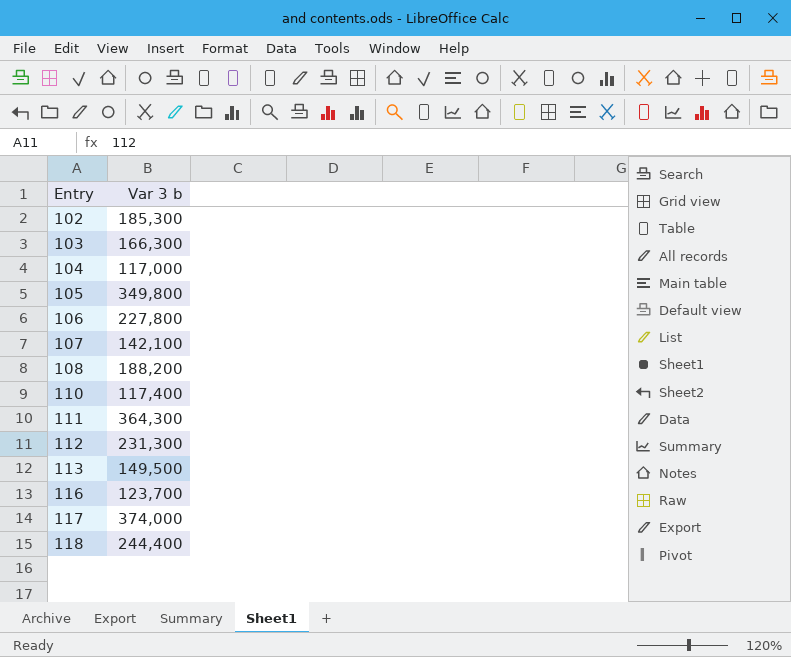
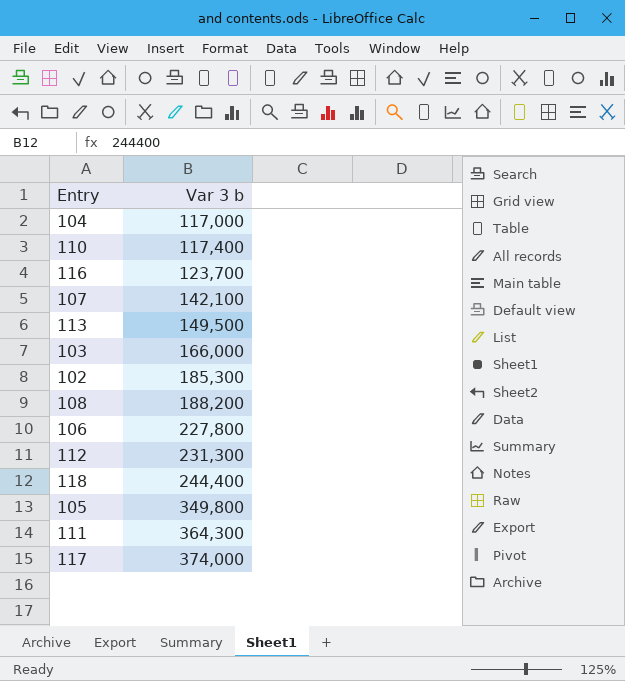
row order: Entry ascending -> Var 3 b ascending
103 | Var 3 b: 166,300 -> 166,000

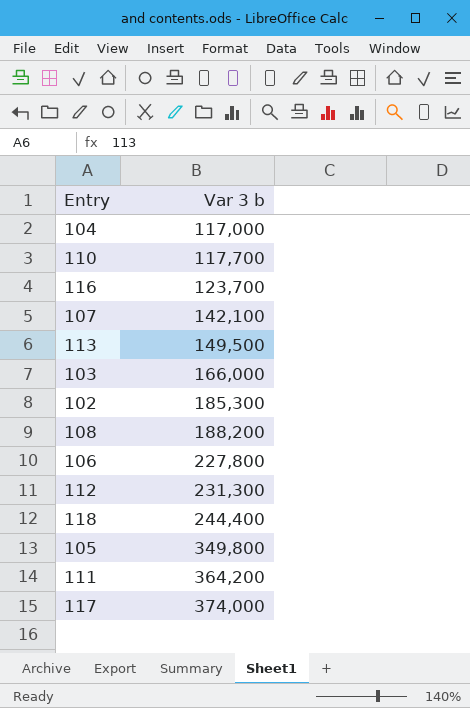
110 | Var 3 b: 117,400 -> 117,700
111 | Var 3 b: 364,300 -> 364,200

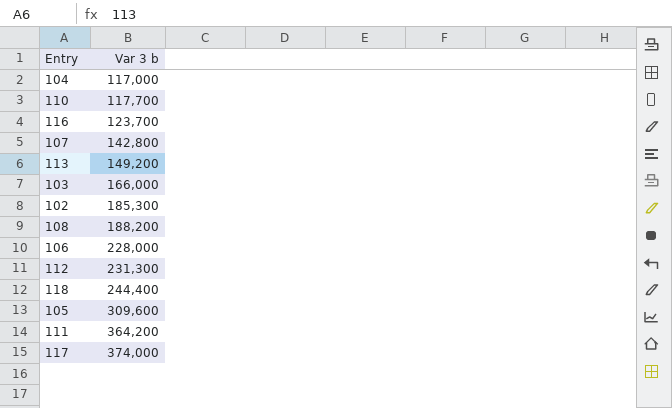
107 | Var 3 b: 142,100 -> 142,800
113 | Var 3 b: 149,500 -> 149,200
106 | Var 3 b: 227,800 -> 228,000
105 | Var 3 b: 349,800 -> 309,600

